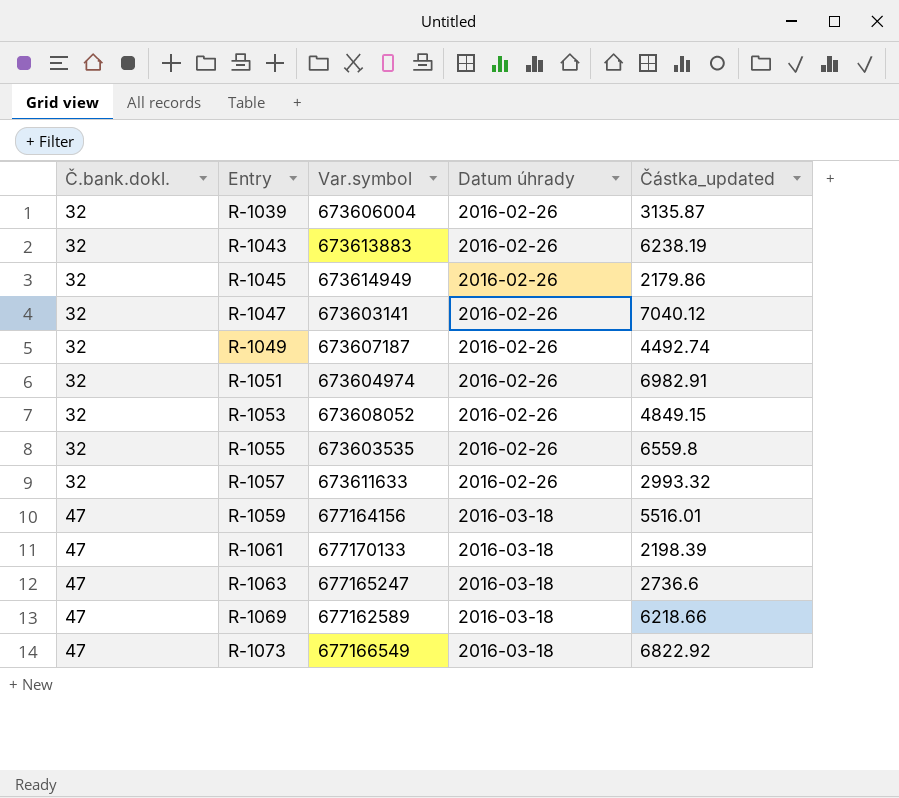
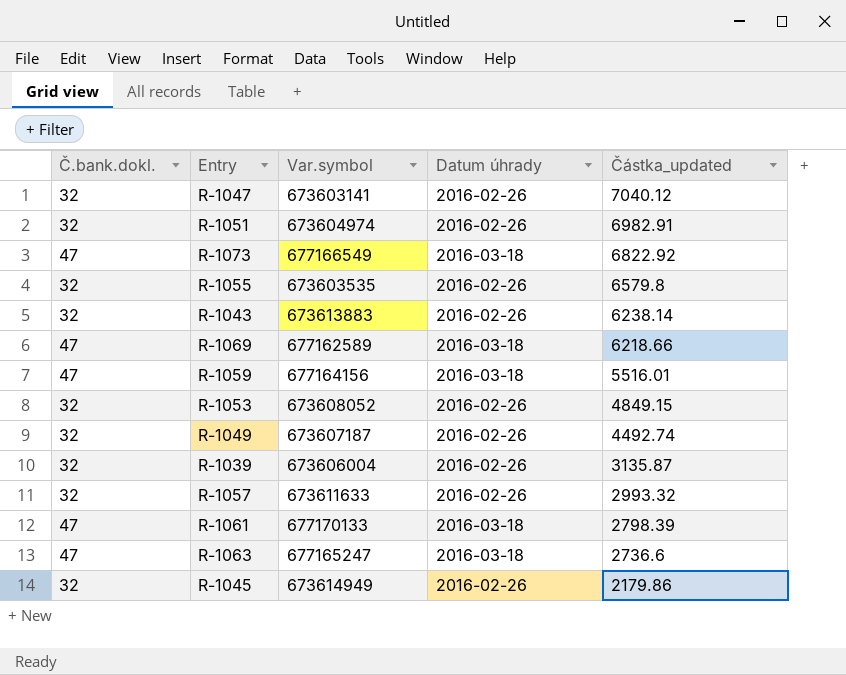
row order: Č.bank.dokl. ascending -> Částka_updated descending
R-1055 | Částka_updated: 6559.8 -> 6579.8
R-1043 | Částka_updated: 6238.19 -> 6238.14
R-1061 | Částka_updated: 2198.39 -> 2798.39

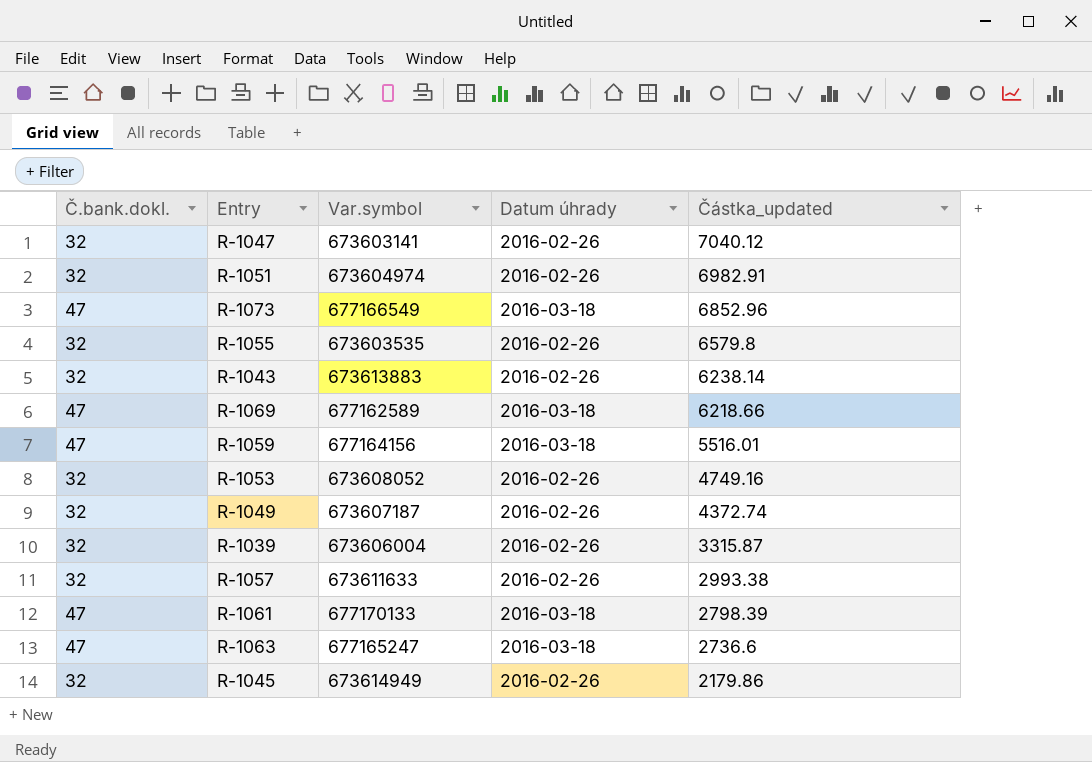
R-1073 | Částka_updated: 6822.92 -> 6852.96
R-1053 | Částka_updated: 4849.15 -> 4749.16
R-1049 | Částka_updated: 4492.74 -> 4372.74
R-1039 | Částka_updated: 3135.87 -> 3315.87
R-1057 | Částka_updated: 2993.32 -> 2993.38

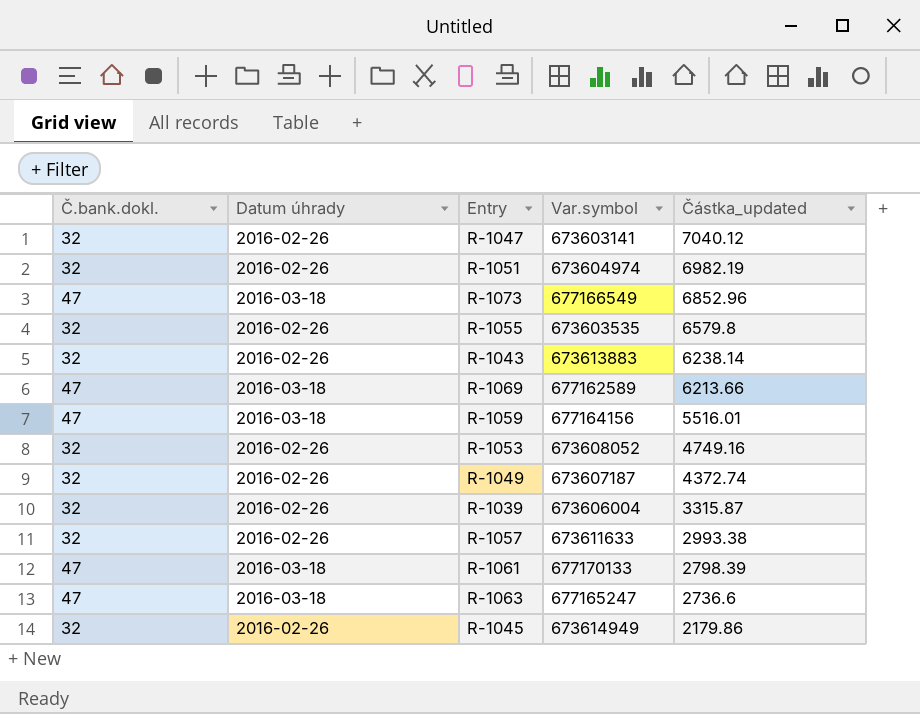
column Datum úhrady | position: 4 -> 2
R-1051 | Částka_updated: 6982.91 -> 6982.19
R-1069 | Částka_updated: 6218.66 -> 6213.66

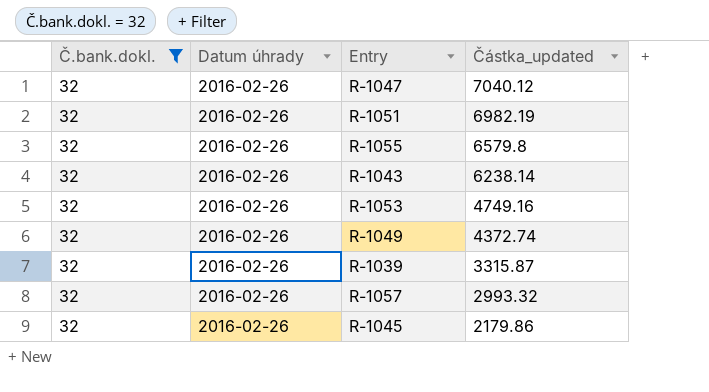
filter: none -> Č.bank.dokl. = 32
column Var.symbol | position: 4 -> none
R-1057 | Částka_updated: 2993.38 -> 2993.32

